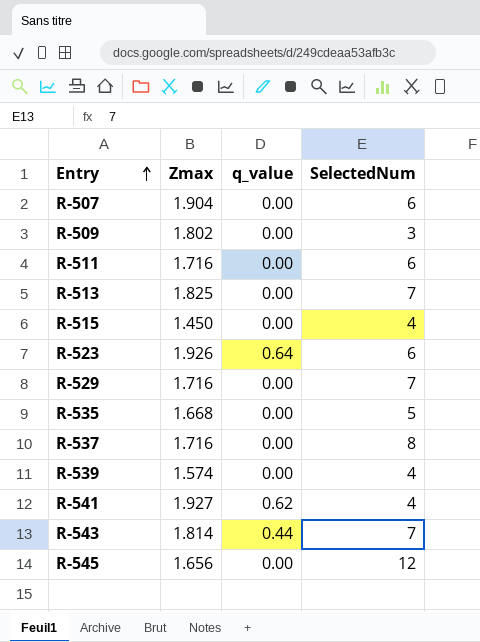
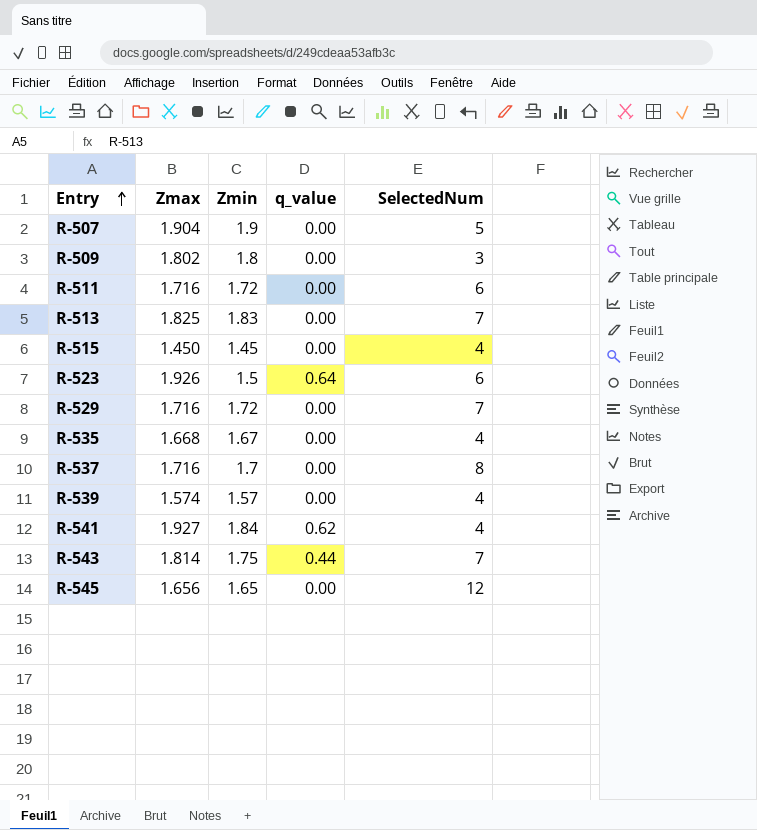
column Zmin | position: none -> 3
R-507 | SelectedNum: 6 -> 5
R-535 | SelectedNum: 5 -> 4

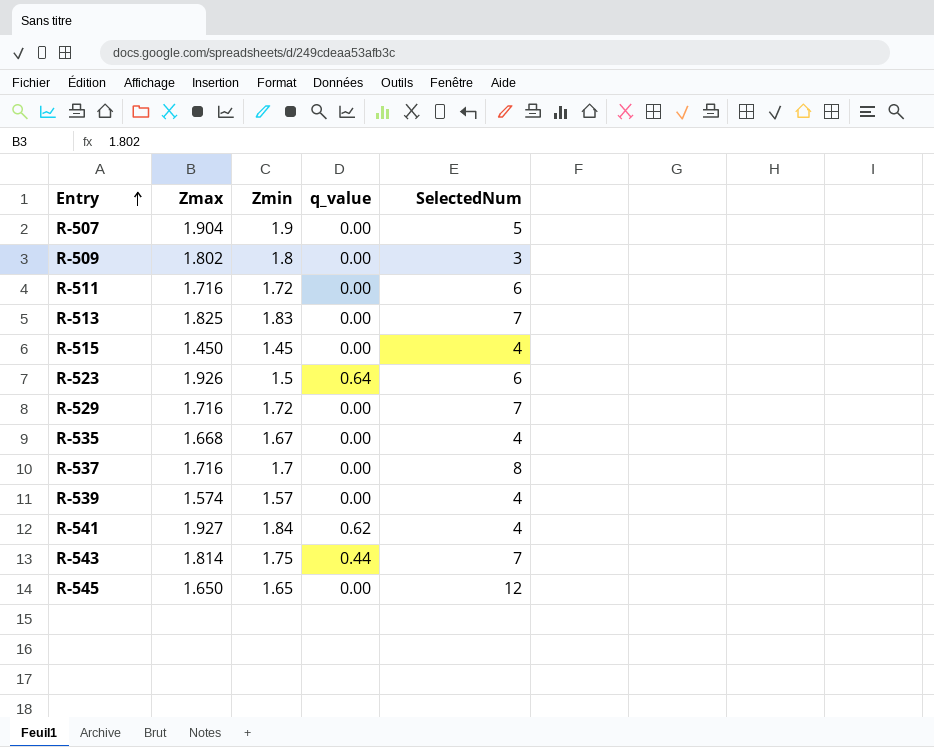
R-545 | Zmax: 1.656 -> 1.650

